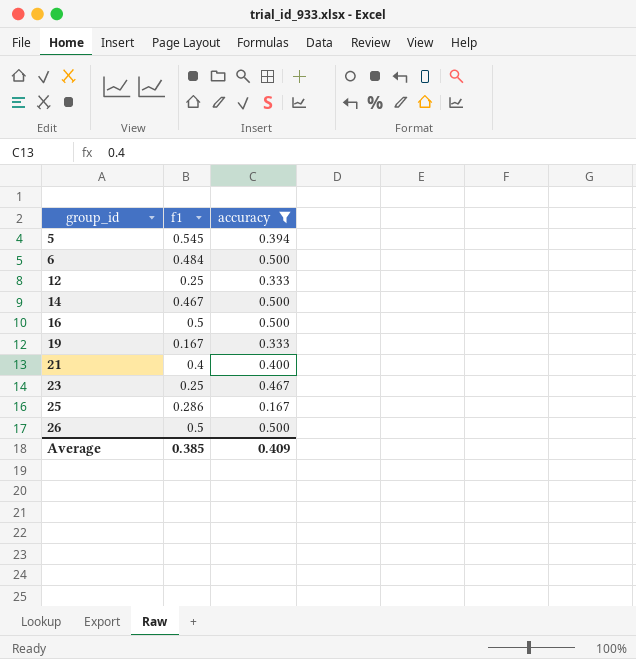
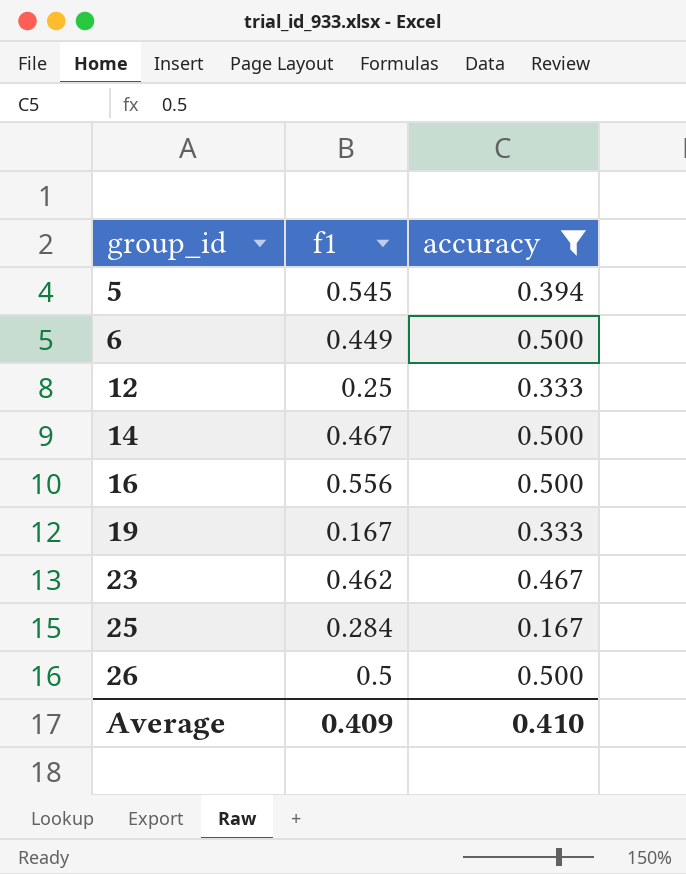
row 21: 0.4 | 0.400 -> none
6 | f1: 0.484 -> 0.449
16 | f1: 0.5 -> 0.556
23 | f1: 0.25 -> 0.462
25 | f1: 0.286 -> 0.284
Average | f1: 0.385 -> 0.409
Average | accuracy: 0.409 -> 0.410

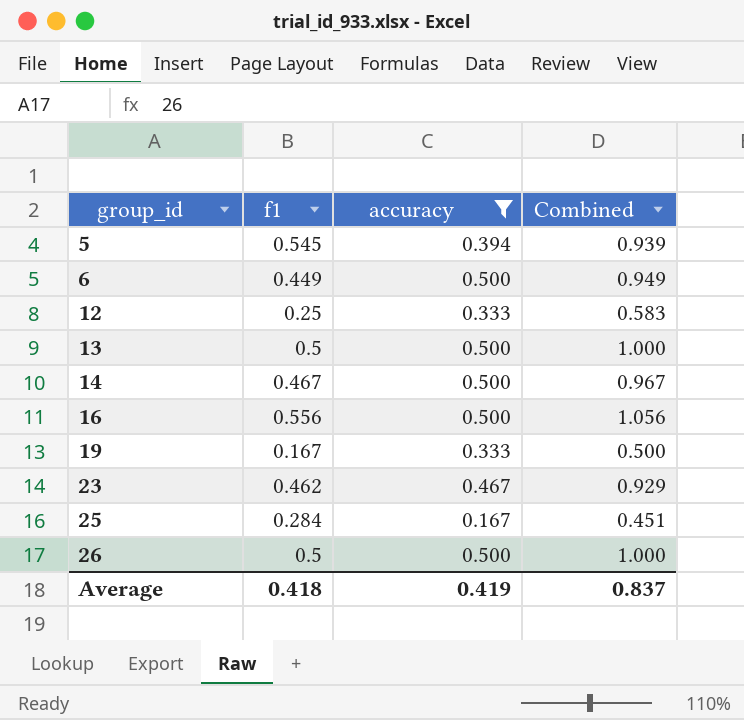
column Combined | formula: none -> [f1] + [accuracy]
row 13: none -> 0.5 | 0.500 | 1.000
Average | f1: 0.409 -> 0.418
Average | accuracy: 0.410 -> 0.419

